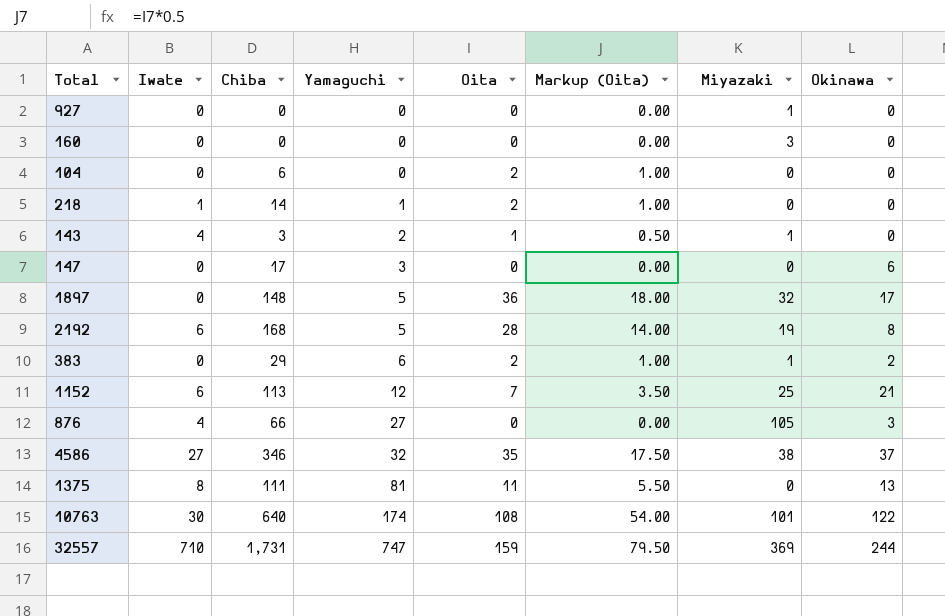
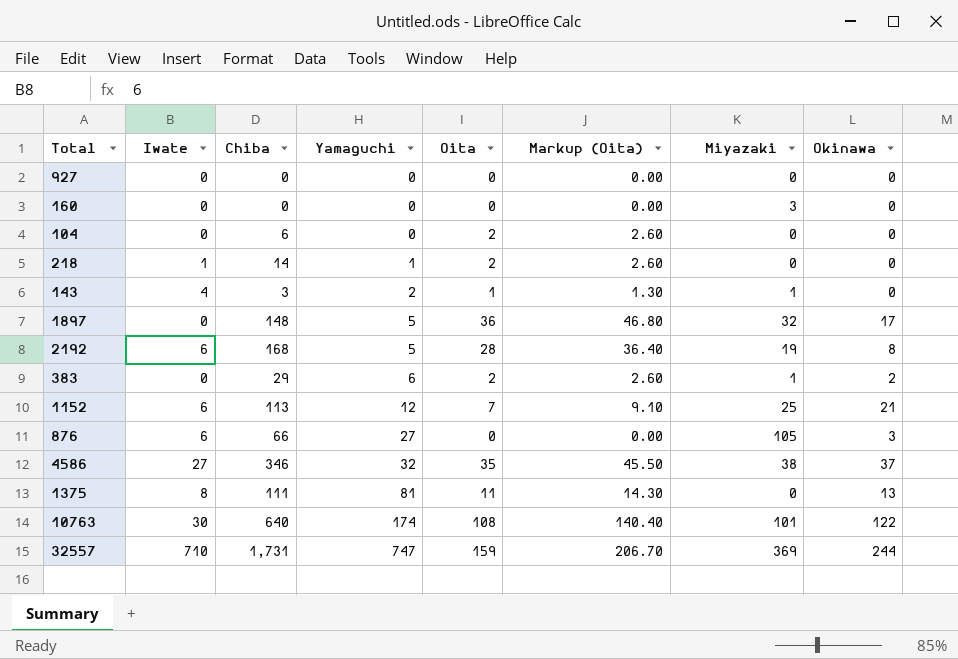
column Markup (Oita) | formula: [Oita] * 0.5 -> [Oita] * 1.3
row 147: 0 | 17 | 3 | 0 | 0.00 | 0 | 6 -> none
927 | Miyazaki: 1 -> 0
876 | Iwate: 4 -> 6

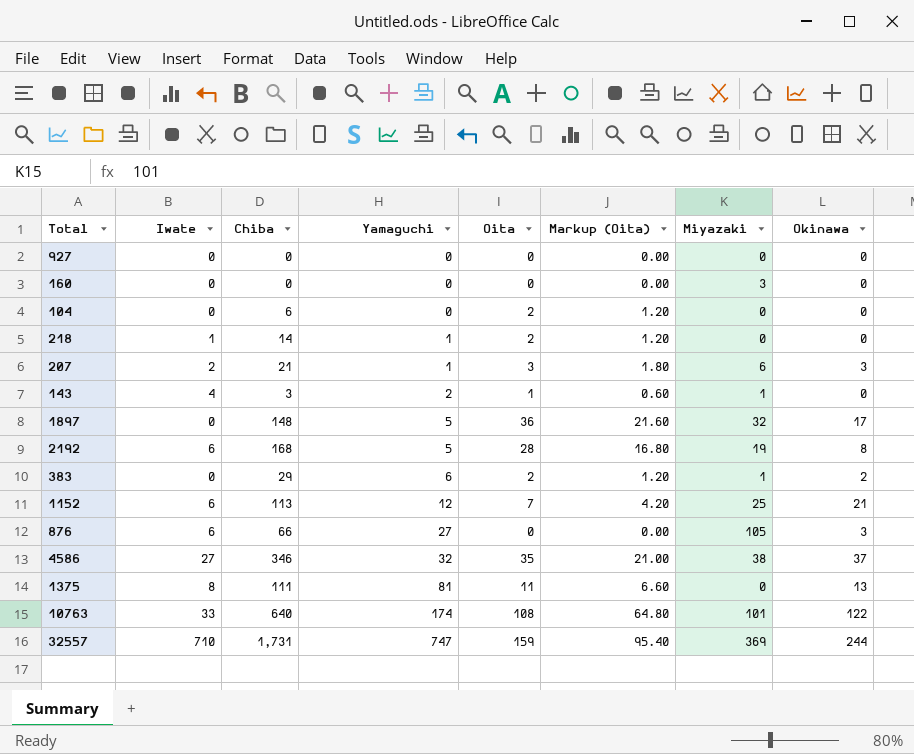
column Markup (Oita) | formula: [Oita] * 1.3 -> [Oita] * 0.6
row 207: none -> 2 | 21 | 1 | 3 | 1.80 | 6 | 3
10763 | Iwate: 30 -> 33

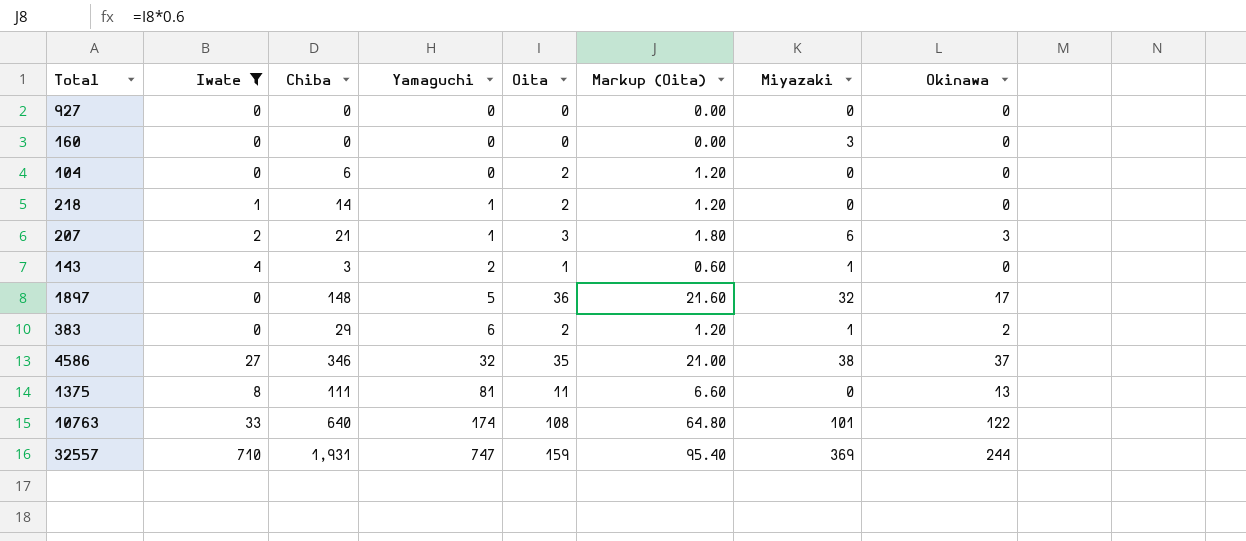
filter: none -> Iwate != 6
32557 | Chiba: 1,731 -> 1,931

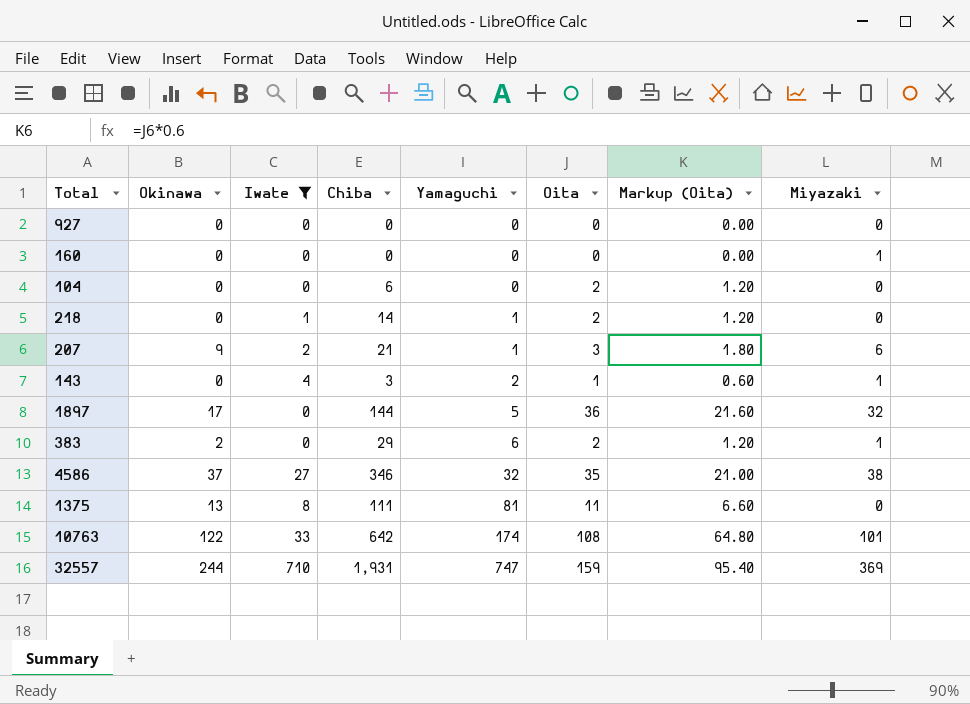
column Okinawa | position: 8 -> 2
160 | Miyazaki: 3 -> 1
207 | Okinawa: 3 -> 9
1897 | Chiba: 148 -> 144
10763 | Chiba: 640 -> 642

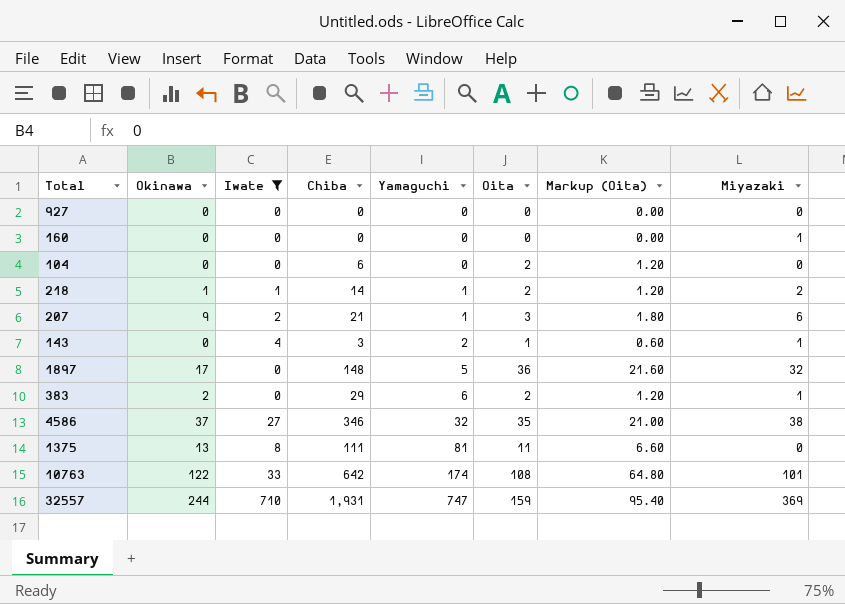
218 | Okinawa: 0 -> 1
218 | Miyazaki: 0 -> 2
1897 | Chiba: 144 -> 148

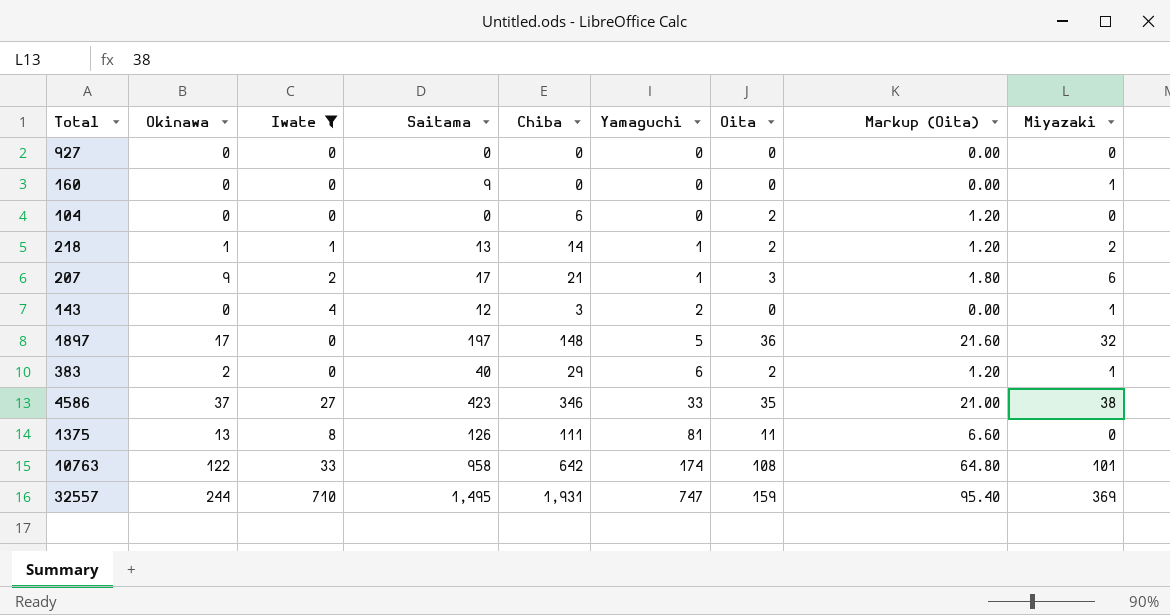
column Saitama | position: none -> 4
143 | Oita: 1 -> 0
143 | Markup (Oita): 0.60 -> 0.00
4586 | Yamaguchi: 32 -> 33

